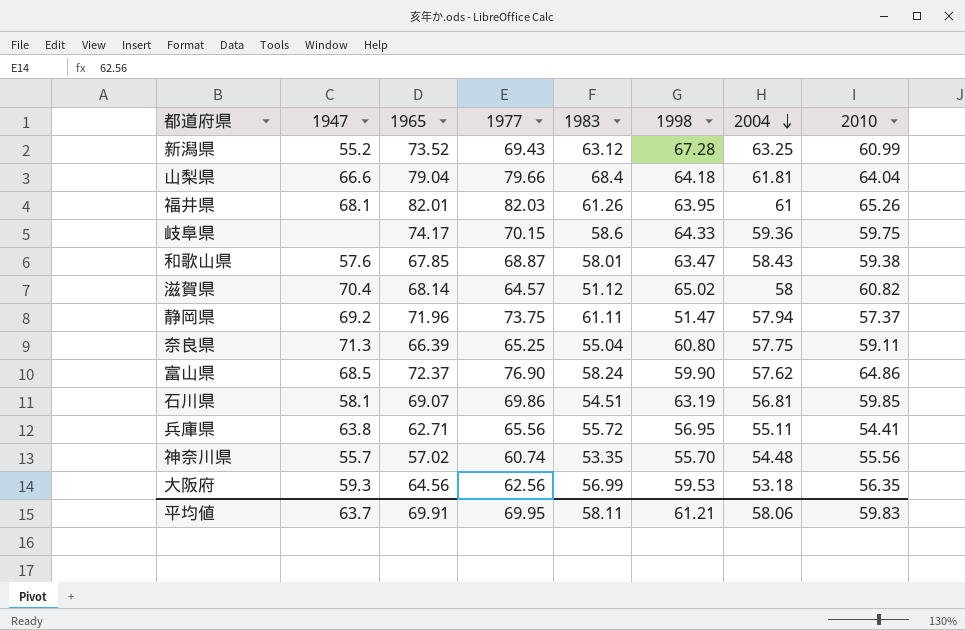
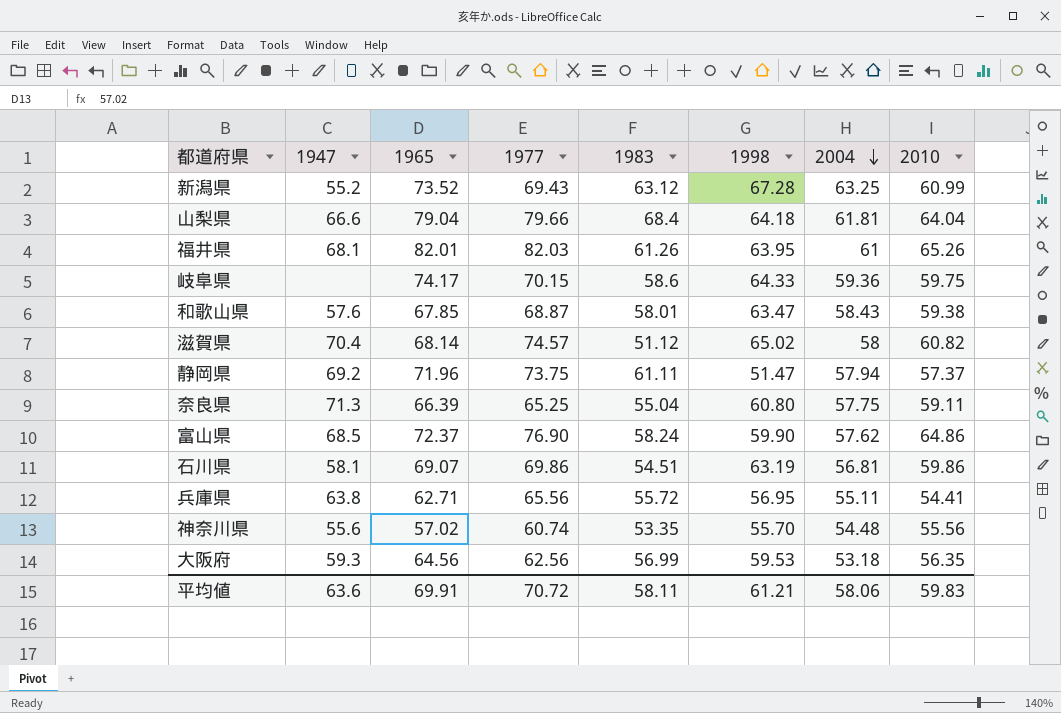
滋賀県 | 1977: 64.57 -> 74.57
石川県 | 2010: 59.85 -> 59.86
神奈川県 | 1947: 55.7 -> 55.6
平均値 | 1947: 63.7 -> 63.6
平均値 | 1977: 69.95 -> 70.72

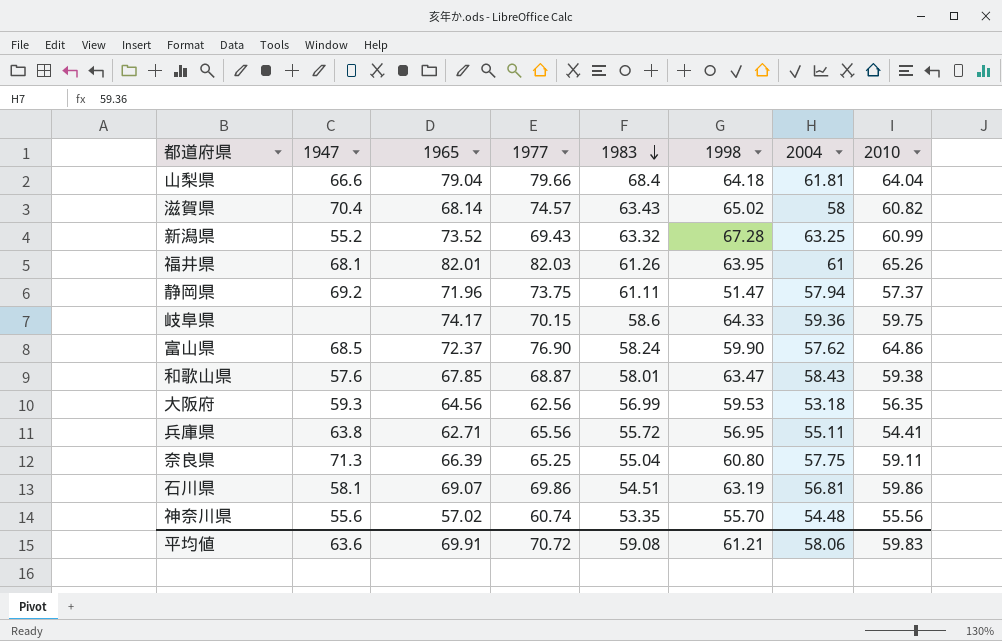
row order: 2004 descending -> 1983 descending
滋賀県 | 1983: 51.12 -> 63.43
新潟県 | 1983: 63.12 -> 63.32
平均値 | 1983: 58.11 -> 59.08

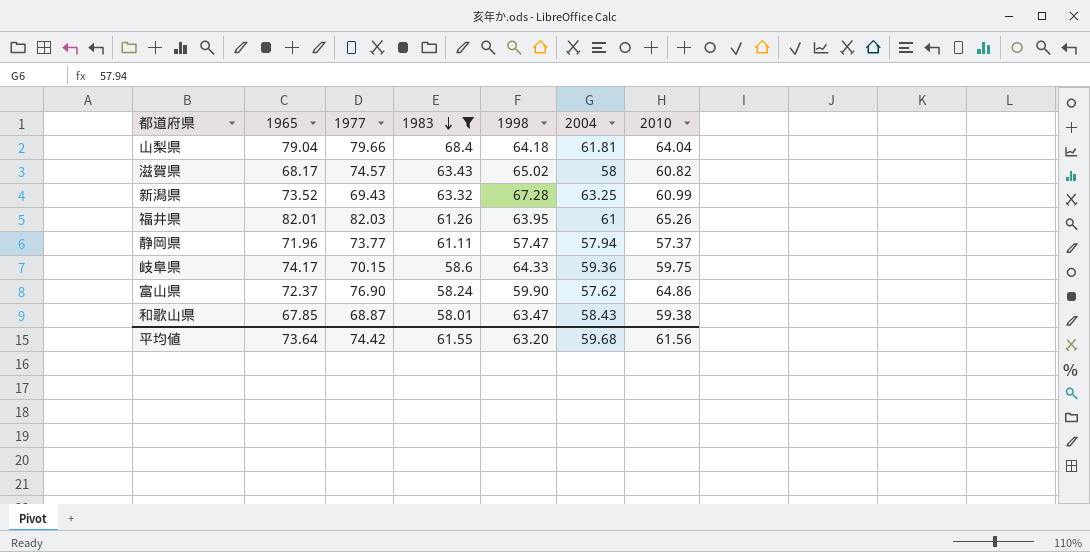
filter: none -> 1983 >= 58.01
column 1947 | position: 2 -> none
滋賀県 | 1965: 68.14 -> 68.17
静岡県 | 1977: 73.75 -> 73.77
静岡県 | 1998: 51.47 -> 57.47
平均値 | 1965: 69.91 -> 73.64
平均値 | 1977: 70.72 -> 74.42
平均値 | 1983: 59.08 -> 61.55
平均値 | 1998: 61.21 -> 63.20
平均値 | 2004: 58.06 -> 59.68
平均値 | 2010: 59.83 -> 61.56

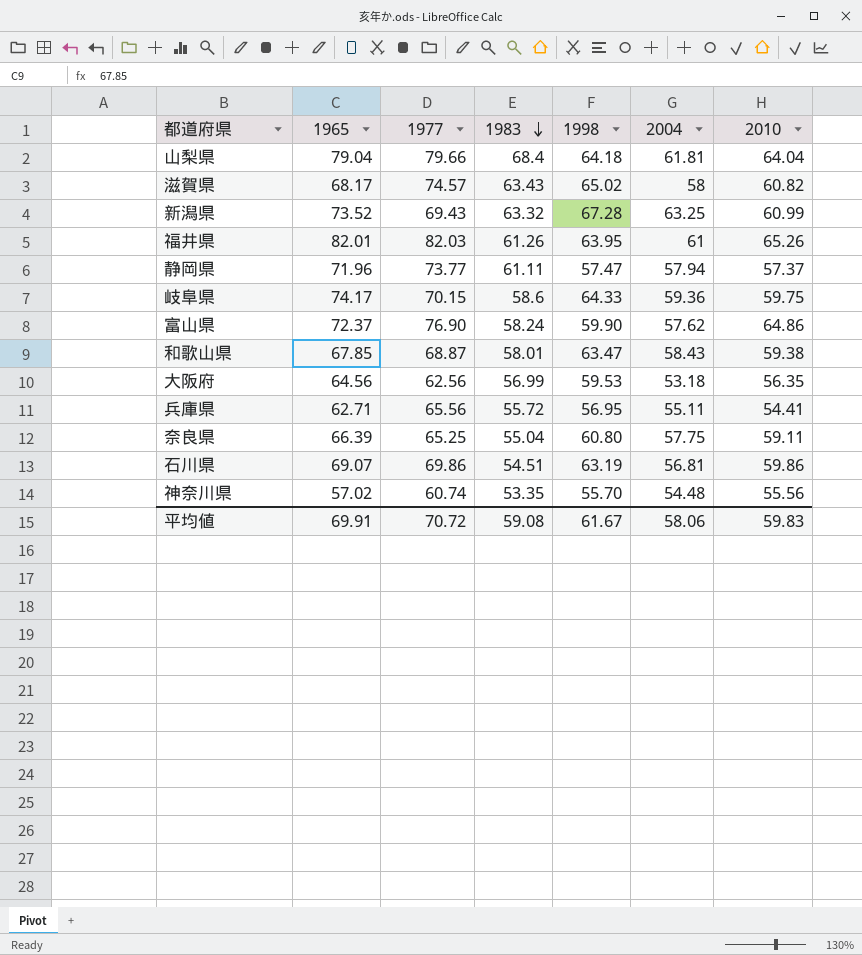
filter: 1983 >= 58.01 -> none
平均値 | 1965: 73.64 -> 69.91
平均値 | 1977: 74.42 -> 70.72
平均値 | 1983: 61.55 -> 59.08
平均値 | 1998: 63.20 -> 61.67
平均値 | 2004: 59.68 -> 58.06
平均値 | 2010: 61.56 -> 59.83

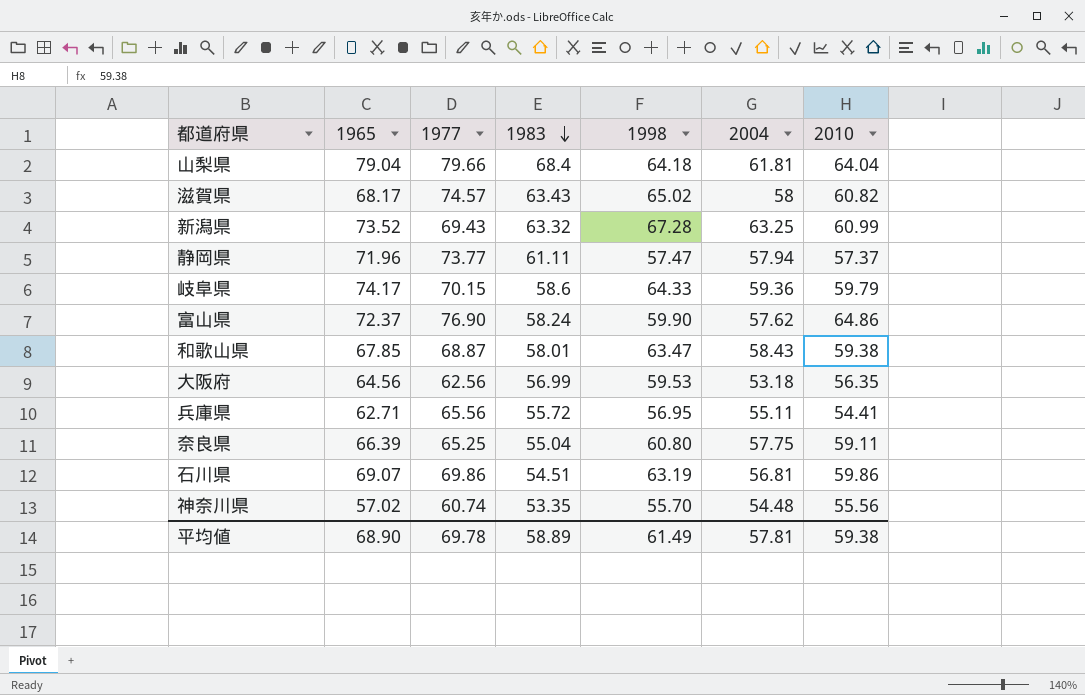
row 福井県: 82.01 | 82.03 | 61.26 | 63.95 | 61 | 65.26 -> none
岐阜県 | 2010: 59.75 -> 59.79
平均値 | 1965: 69.91 -> 68.90
平均値 | 1977: 70.72 -> 69.78
平均値 | 1983: 59.08 -> 58.89
平均値 | 1998: 61.67 -> 61.49
平均値 | 2004: 58.06 -> 57.81
平均値 | 2010: 59.83 -> 59.38

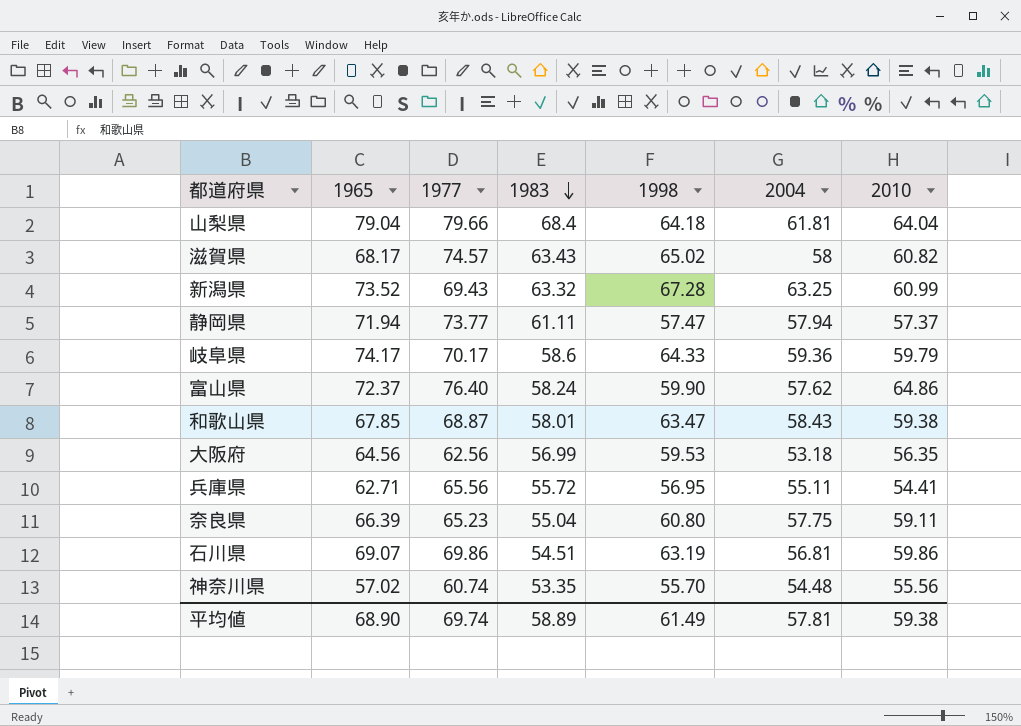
静岡県 | 1965: 71.96 -> 71.94
岐阜県 | 1977: 70.15 -> 70.17
富山県 | 1977: 76.90 -> 76.40
奈良県 | 1977: 65.25 -> 65.23
平均値 | 1977: 69.78 -> 69.74

